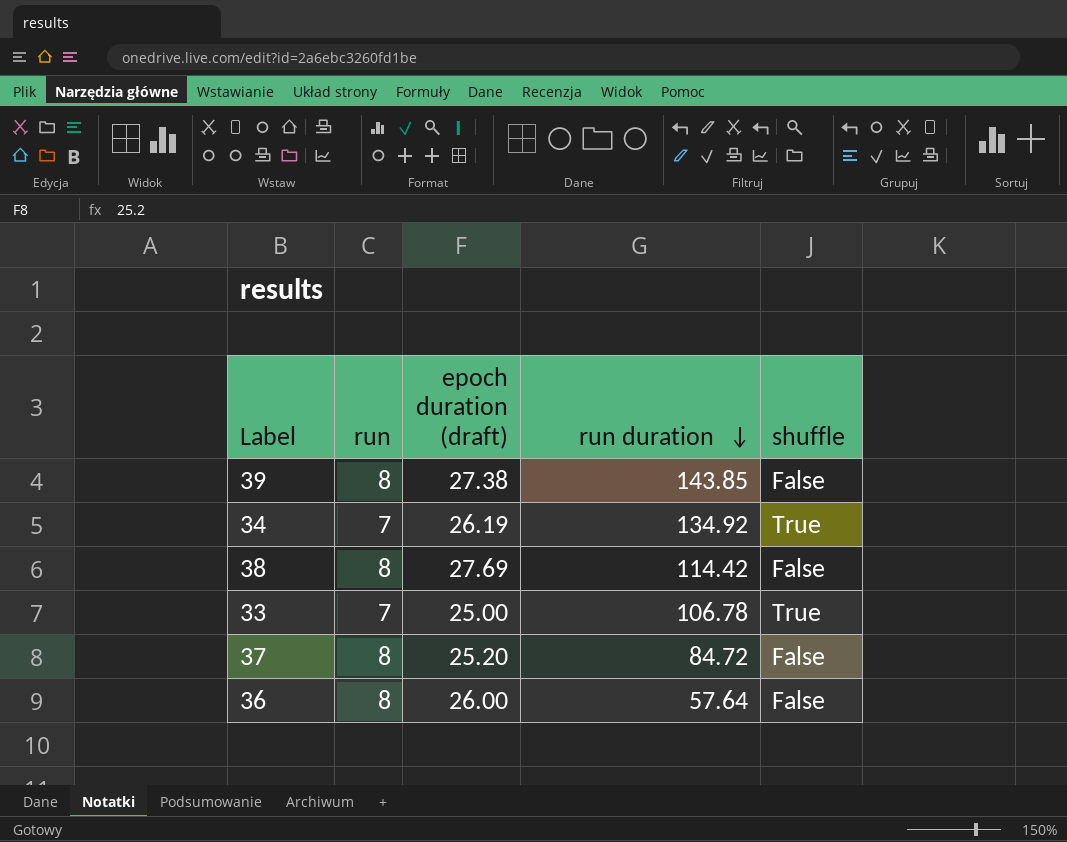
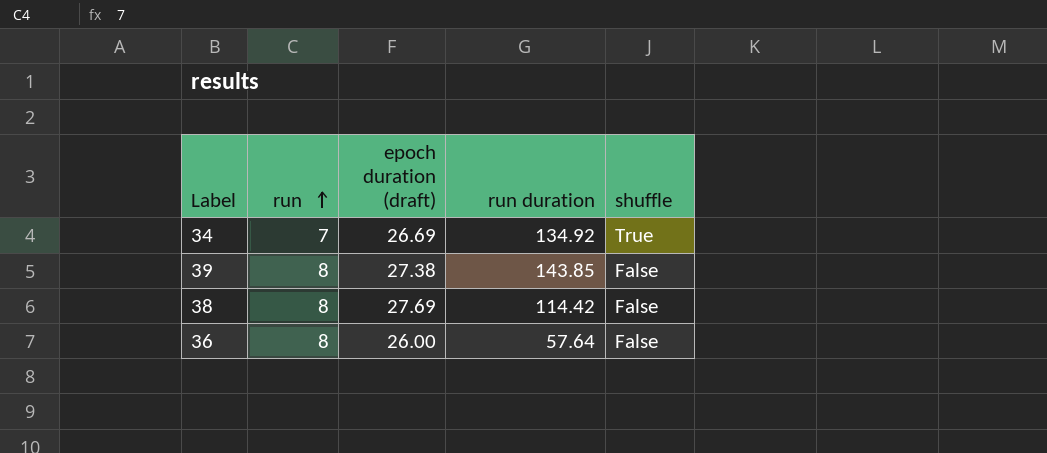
row order: run duration descending -> run ascending
row 33: 7 | 25.00 | 106.78 | True -> none
row 37: 8 | 25.20 | 84.72 | False -> none
34 | epoch duration (draft): 26.19 -> 26.69

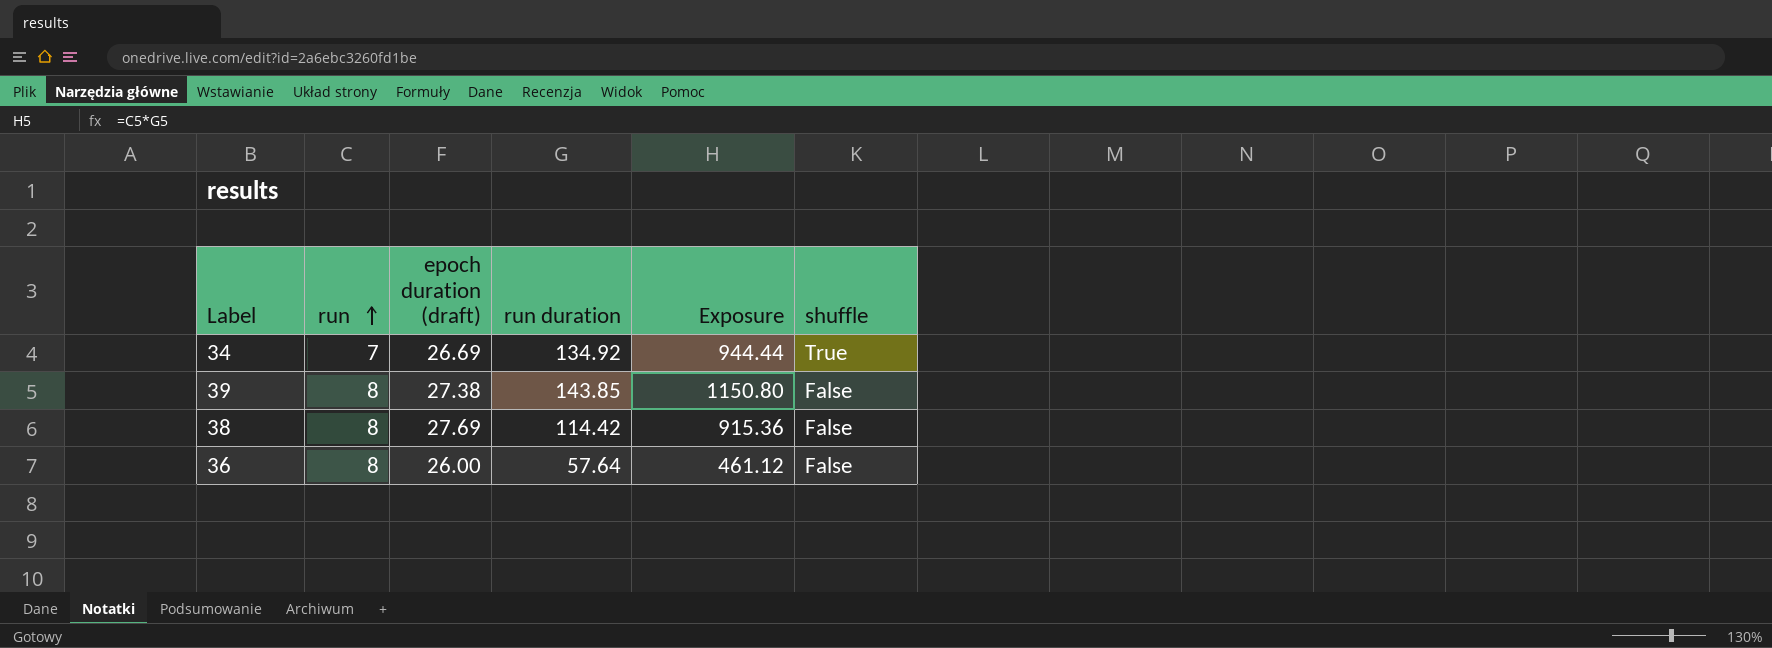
column Exposure | formula: none -> [run] * [run duration]

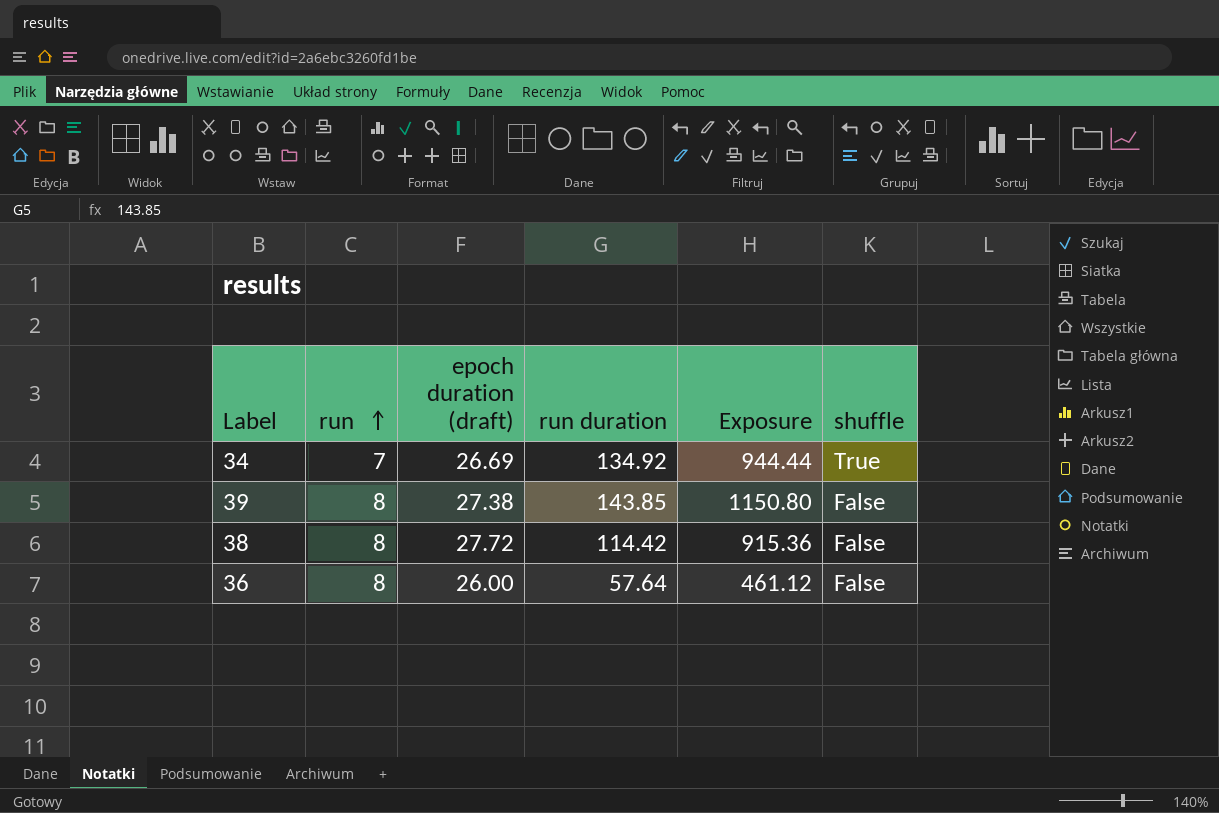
38 | epoch duration (draft): 27.69 -> 27.72

